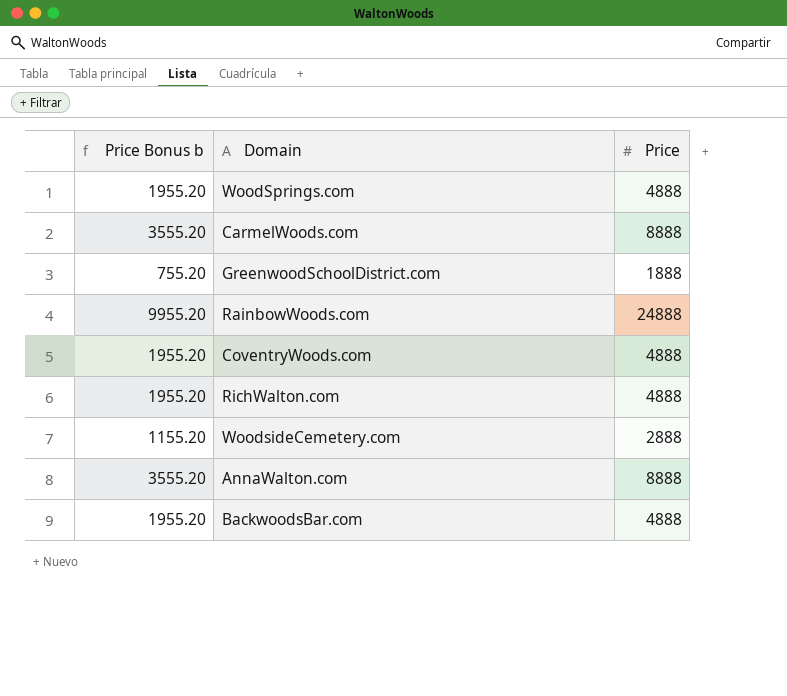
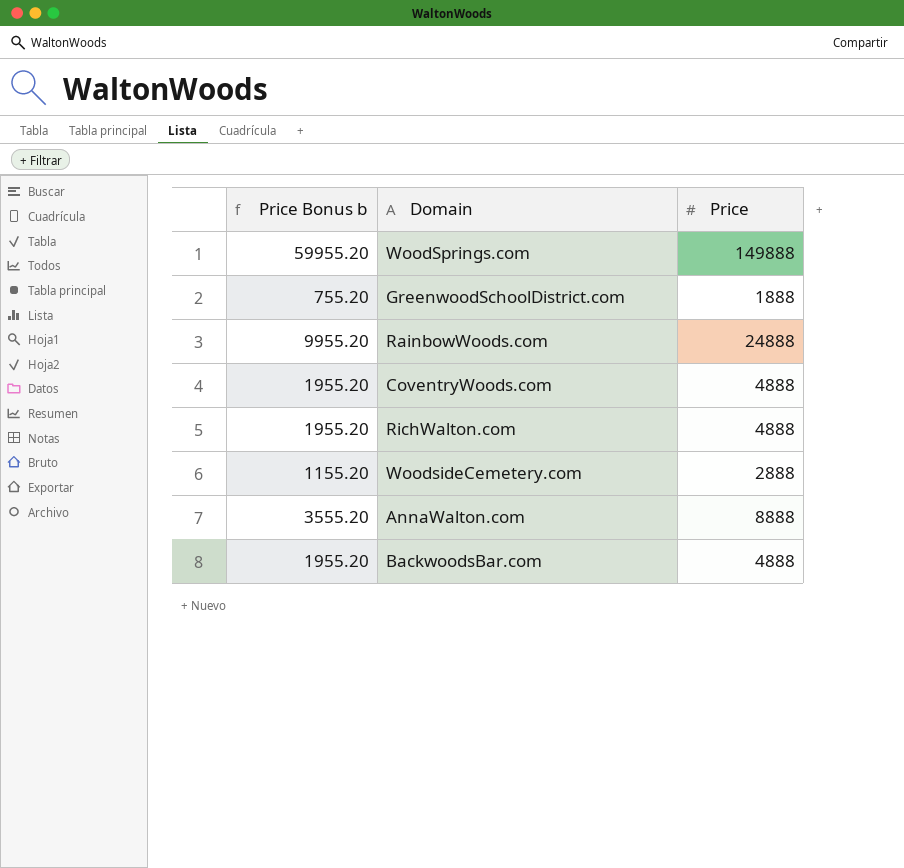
row CarmelWoods.com: 3555.20 | 8888 -> none
WoodSprings.com | Price Bonus b: 1955.20 -> 59955.20
WoodSprings.com | Price: 4888 -> 149888

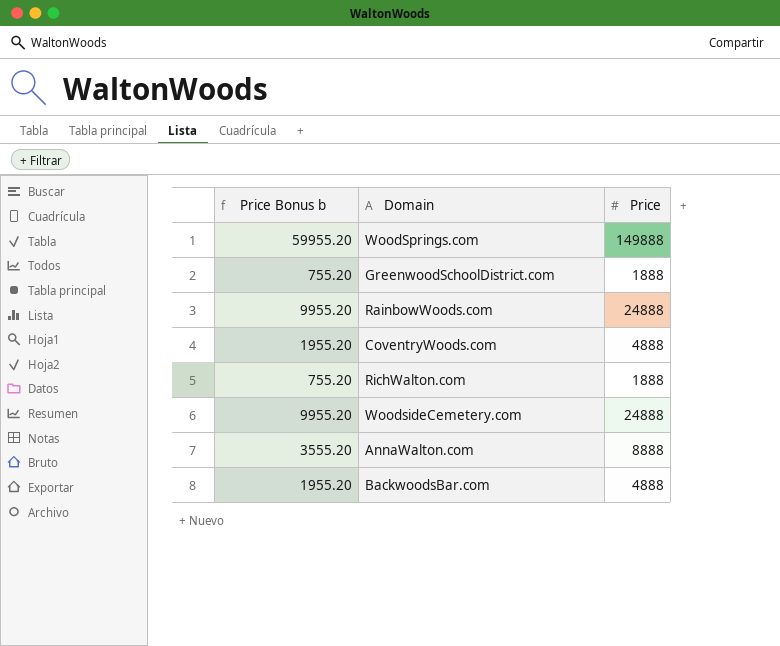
RichWalton.com | Price Bonus b: 1955.20 -> 755.20
RichWalton.com | Price: 4888 -> 1888
WoodsideCemetery.com | Price Bonus b: 1155.20 -> 9955.20
WoodsideCemetery.com | Price: 2888 -> 24888

